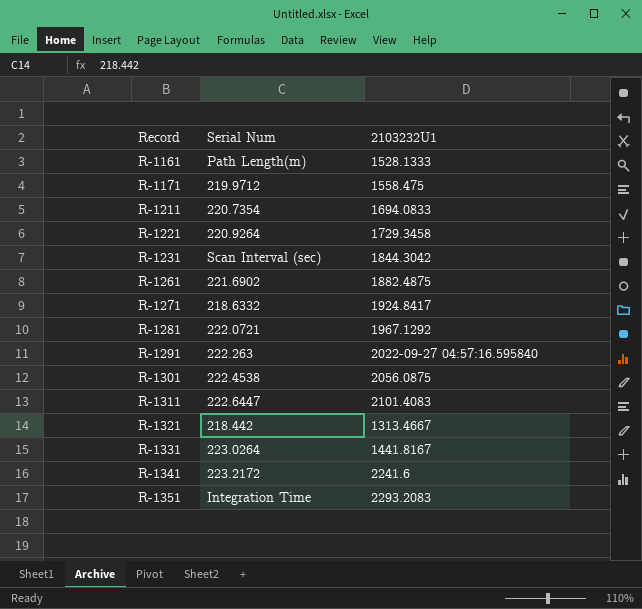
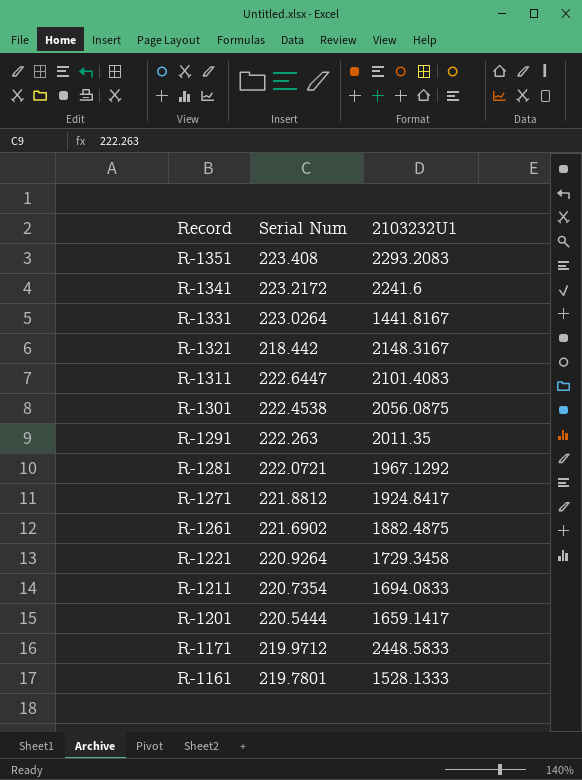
row order: Record ascending -> Record descending
row R-1231: Scan Interval (sec) | 1844.3042 -> none
R-1351 | Serial Num: Integration Time -> 223.408
R-1321 | 2103232U1: 1313.4667 -> 2148.3167
R-1291 | 2103232U1: 2022-09-27 04:57:16.595840 -> 2011.35
R-1271 | Serial Num: 218.6332 -> 221.8812
row R-1201: none -> 220.5444 | 1659.1417
R-1171 | 2103232U1: 1558.475 -> 2448.5833
R-1161 | Serial Num: Path Length(m) -> 219.7801

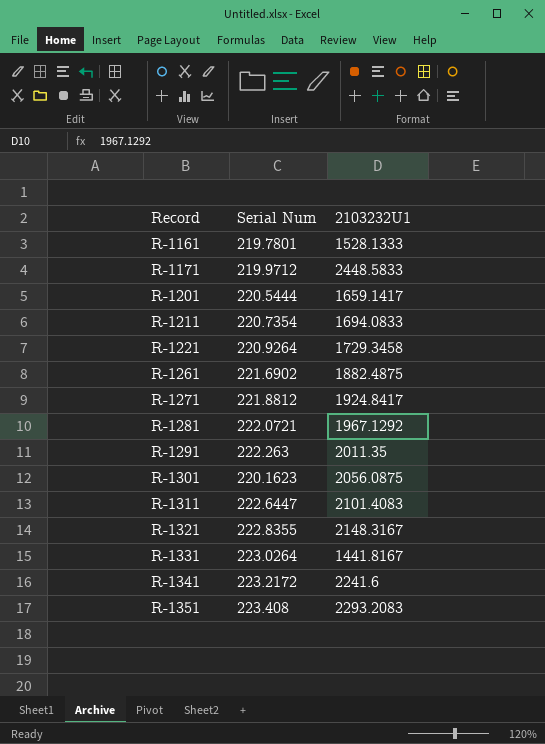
row order: Record descending -> Record ascending
R-1301 | Serial Num: 222.4538 -> 220.1623
R-1321 | Serial Num: 218.442 -> 222.8355

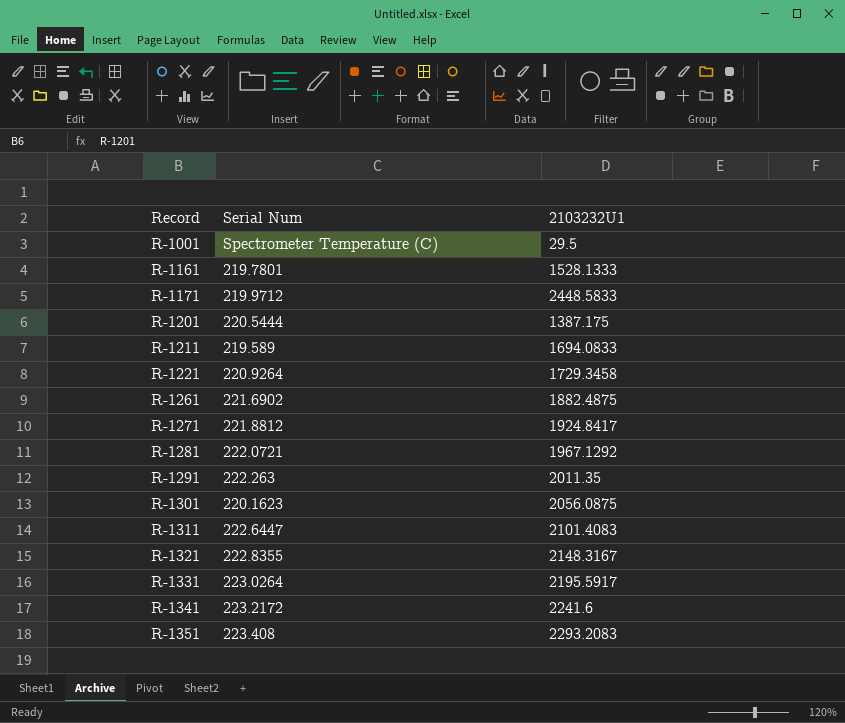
row R-1001: none -> Spectrometer Temperature (C) | 29.5
R-1201 | 2103232U1: 1659.1417 -> 1387.175
R-1211 | Serial Num: 220.7354 -> 219.589
R-1331 | 2103232U1: 1441.8167 -> 2195.5917

